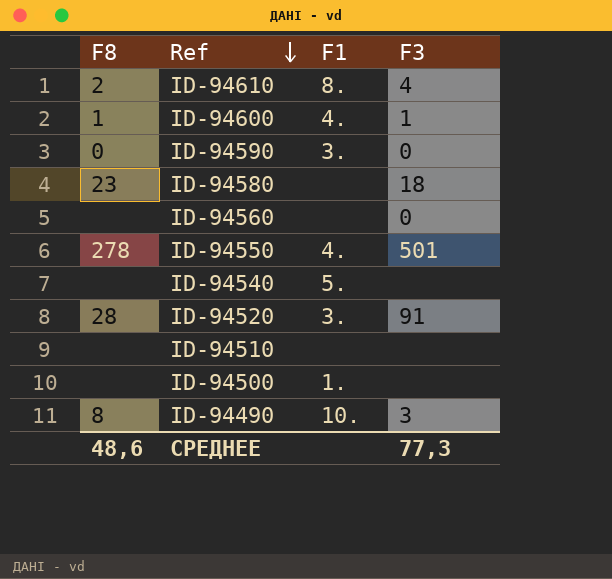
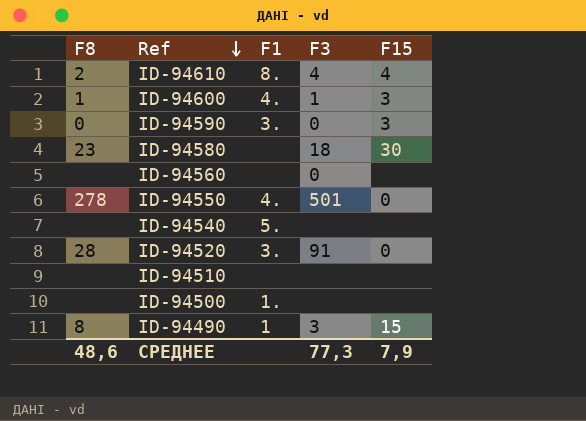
column F15 | position: none -> 5
ID-94490 | F1: 10. -> 1

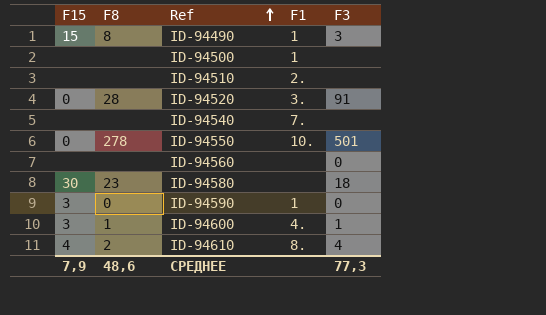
row order: Ref descending -> Ref ascending
column F15 | position: 5 -> 1
ID-94500 | F1: 1. -> 1
ID-94510 | F1: none -> 2.
ID-94540 | F1: 5. -> 7.
ID-94550 | F1: 4. -> 10.
ID-94590 | F1: 3. -> 1

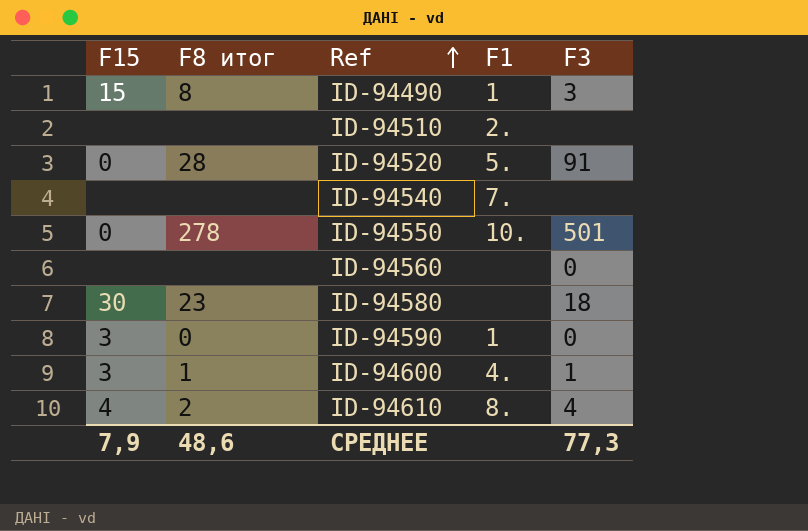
column name: F8 -> F8 итог
row ID-94500: none | none | 1 | none -> none
ID-94520 | F1: 3. -> 5.

